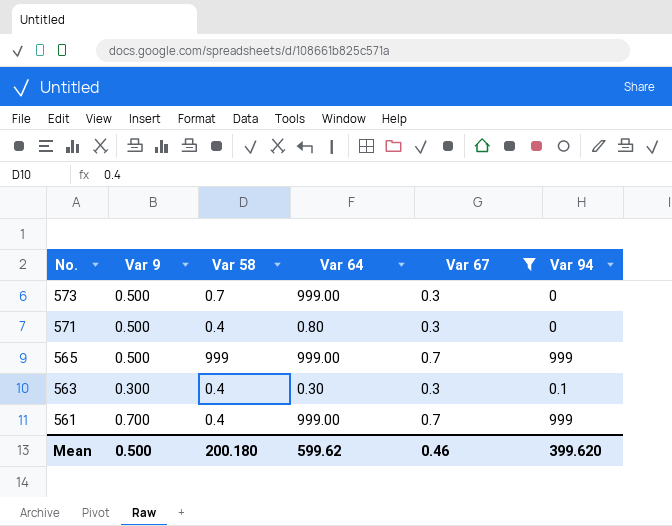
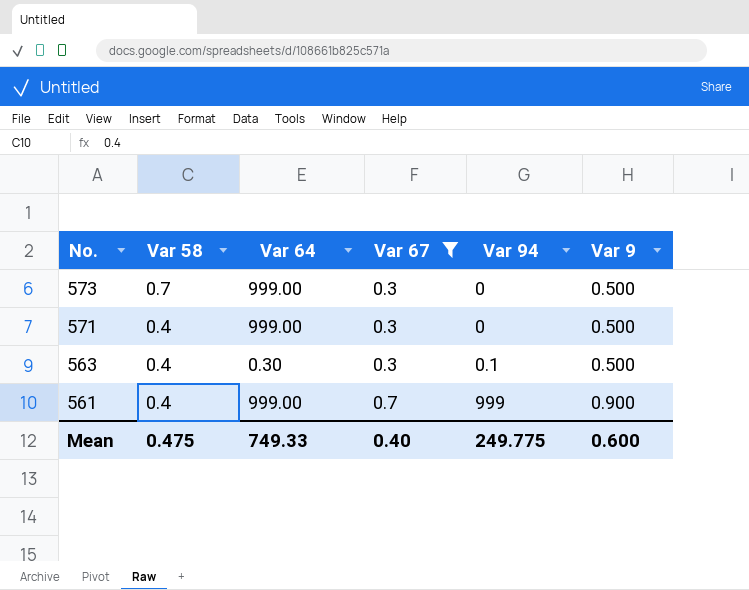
column Var 9 | position: 2 -> 6
row 565: 0.500 | 999 | 999.00 | 0.7 | 999 -> none
571 | Var 64: 0.80 -> 999.00
563 | Var 9: 0.300 -> 0.500
561 | Var 9: 0.700 -> 0.900
Mean | Var 58: 200.180 -> 0.475
Mean | Var 64: 599.62 -> 749.33
Mean | Var 67: 0.46 -> 0.40
Mean | Var 94: 399.620 -> 249.775
Mean | Var 9: 0.500 -> 0.600

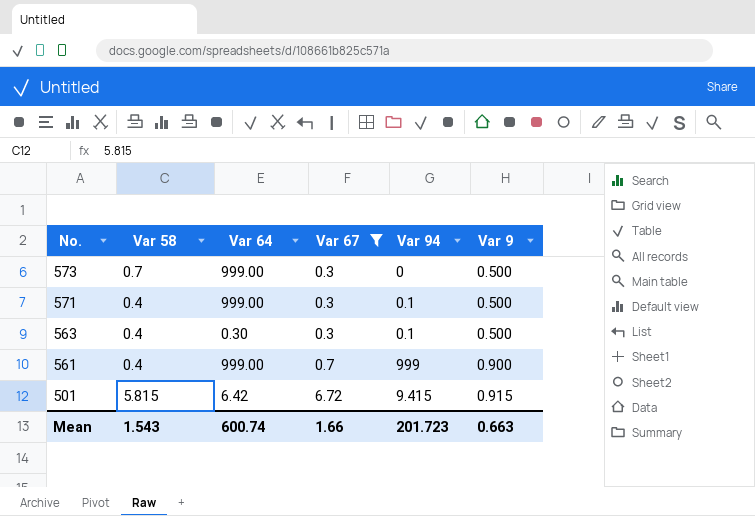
571 | Var 94: 0 -> 0.1
row 501: none -> 5.815 | 6.42 | 6.72 | 9.415 | 0.915
Mean | Var 58: 0.475 -> 1.543
Mean | Var 64: 749.33 -> 600.74
Mean | Var 67: 0.40 -> 1.66
Mean | Var 94: 249.775 -> 201.723
Mean | Var 9: 0.600 -> 0.663

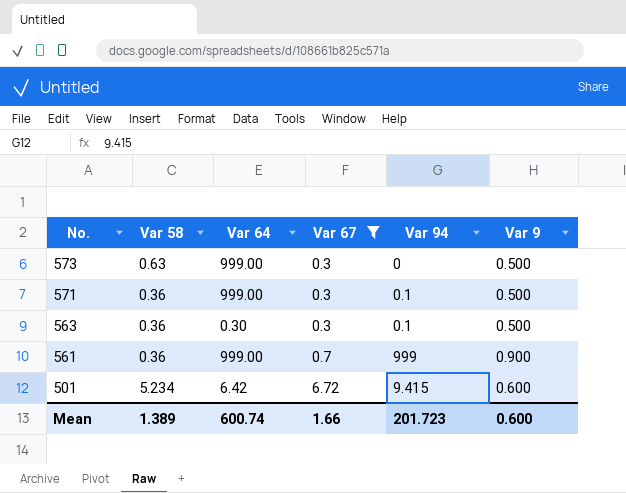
573 | Var 58: 0.7 -> 0.63
571 | Var 58: 0.4 -> 0.36
563 | Var 58: 0.4 -> 0.36
561 | Var 58: 0.4 -> 0.36
501 | Var 58: 5.815 -> 5.234
501 | Var 9: 0.915 -> 0.600
Mean | Var 58: 1.543 -> 1.389
Mean | Var 9: 0.663 -> 0.600

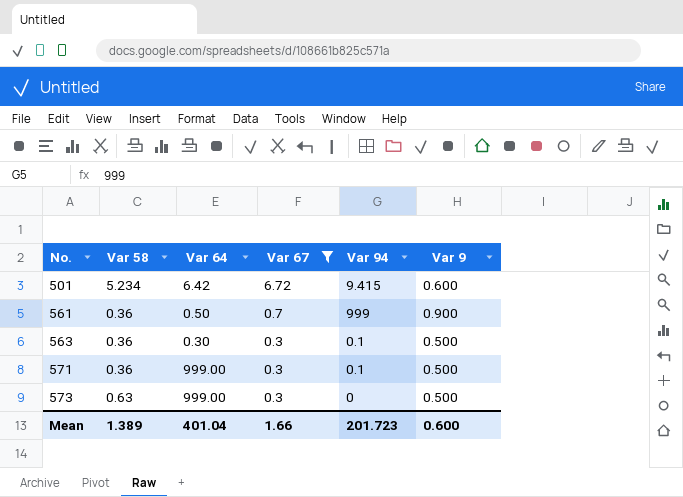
row order: No. descending -> No. ascending
561 | Var 64: 999.00 -> 0.50
Mean | Var 64: 600.74 -> 401.04

